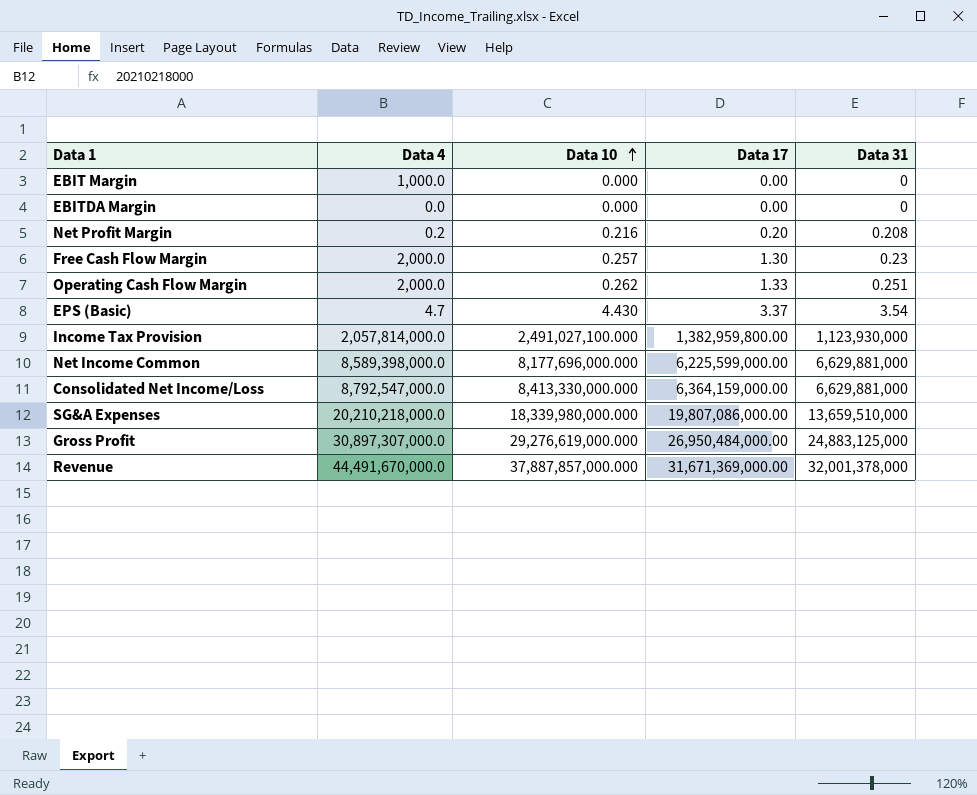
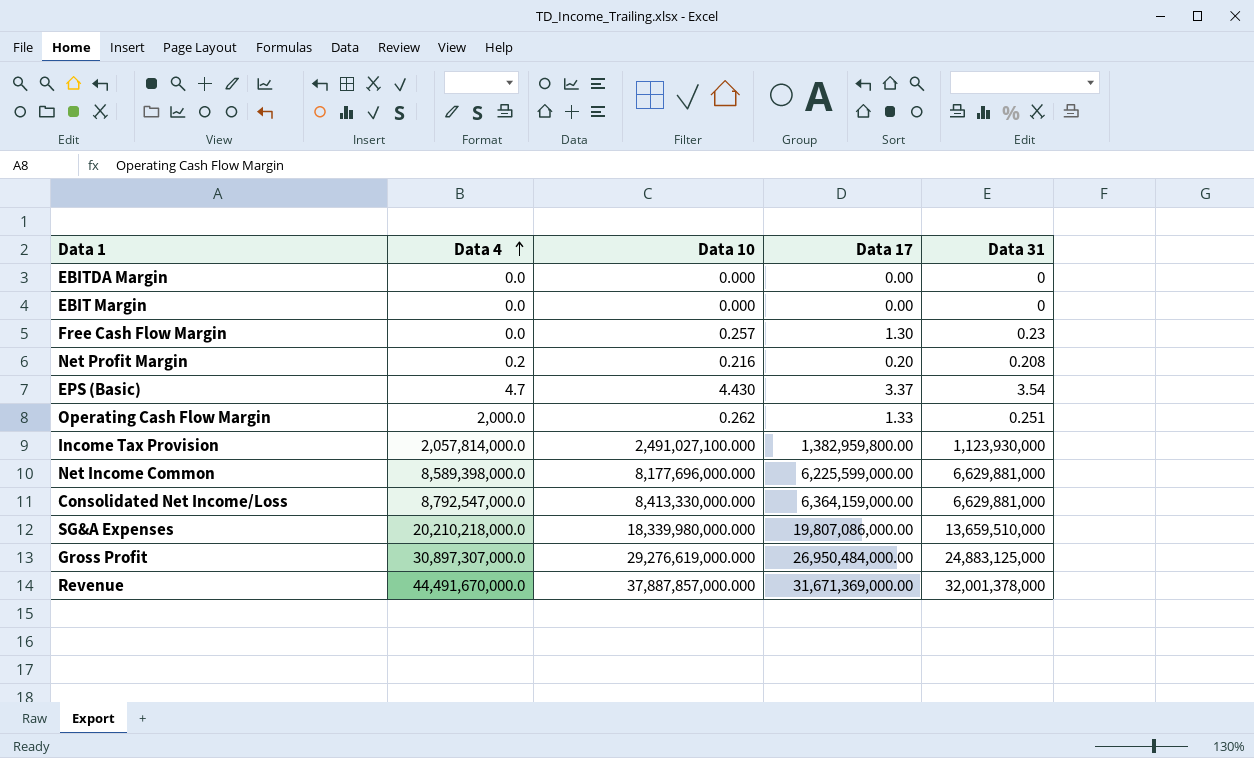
row order: Data 10 ascending -> Data 4 ascending
EBIT Margin | Data 4: 1,000.0 -> 0.0
Free Cash Flow Margin | Data 4: 2,000.0 -> 0.0

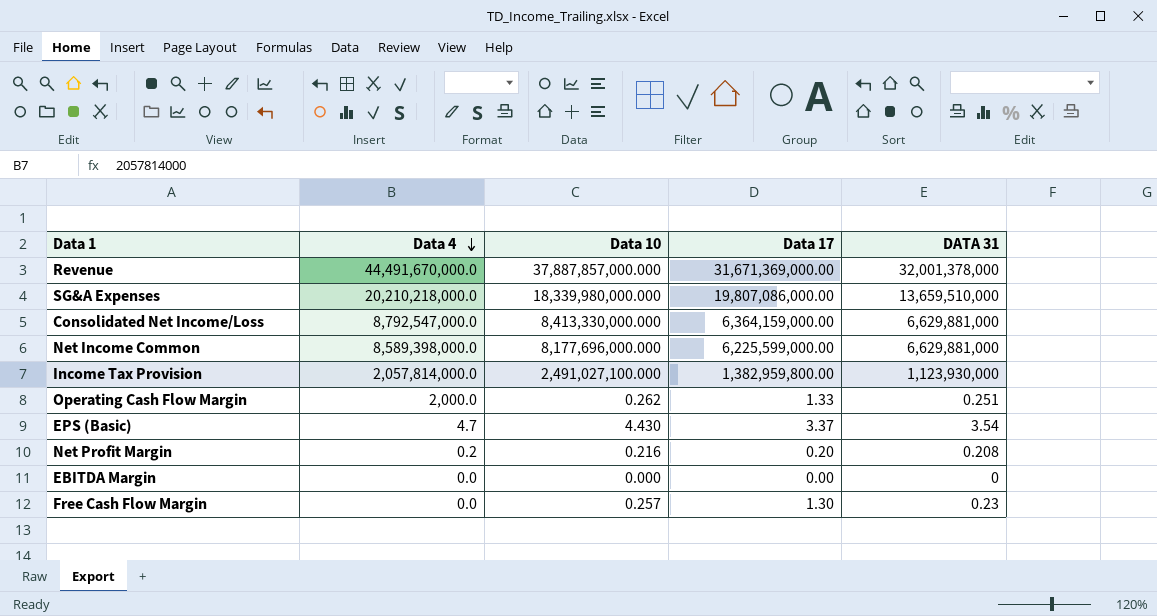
row order: Data 4 ascending -> Data 4 descending
column name: Data 31 -> DATA 31
row EBIT Margin: 0.0 | 0.000 | 0.00 | 0 -> none
row Gross Profit: 30,897,307,000.0 | 29,276,619,000.000 | 26,950,484,000.00 | 24,883,125,000 -> none

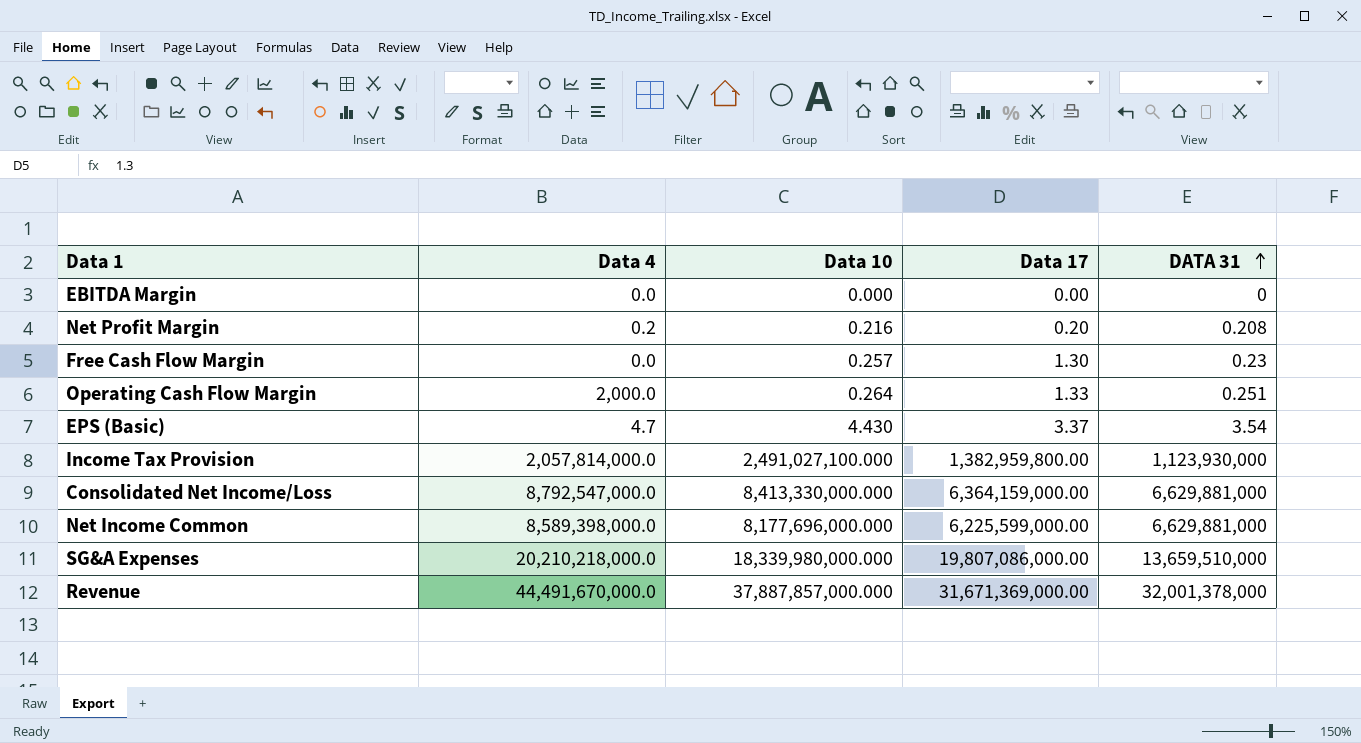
row order: Data 4 descending -> DATA 31 ascending
Operating Cash Flow Margin | Data 10: 0.262 -> 0.264

